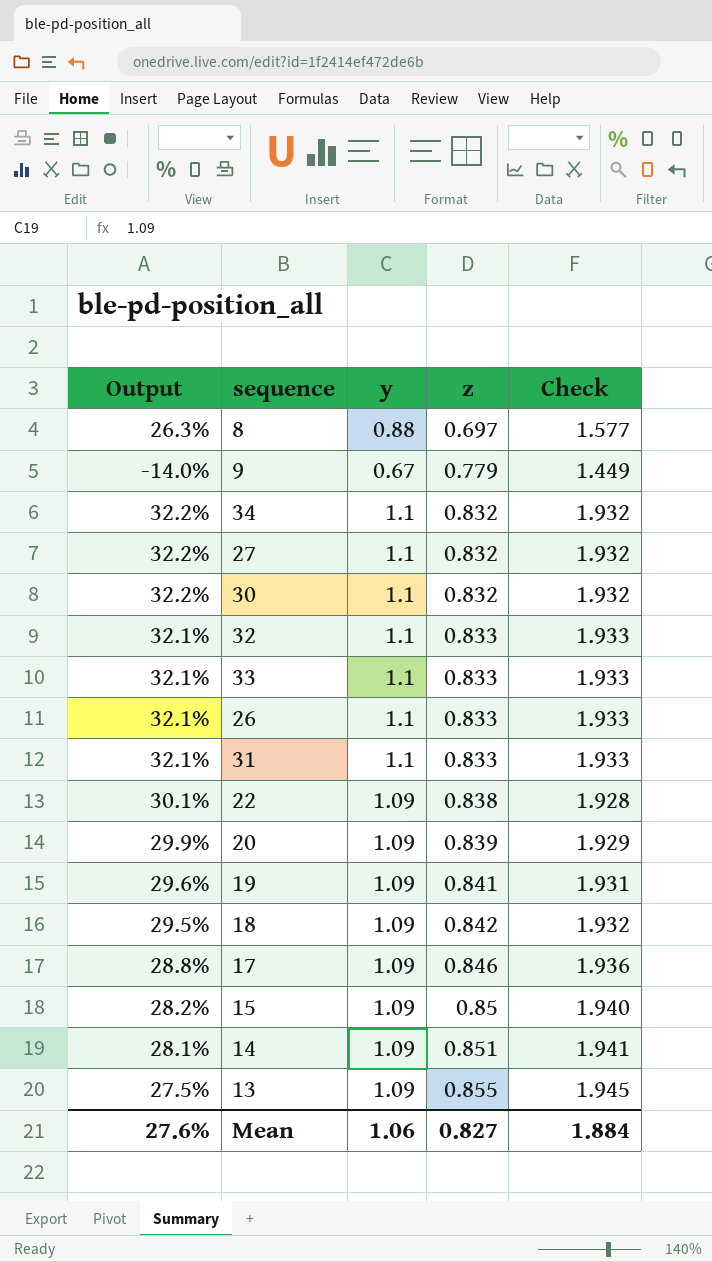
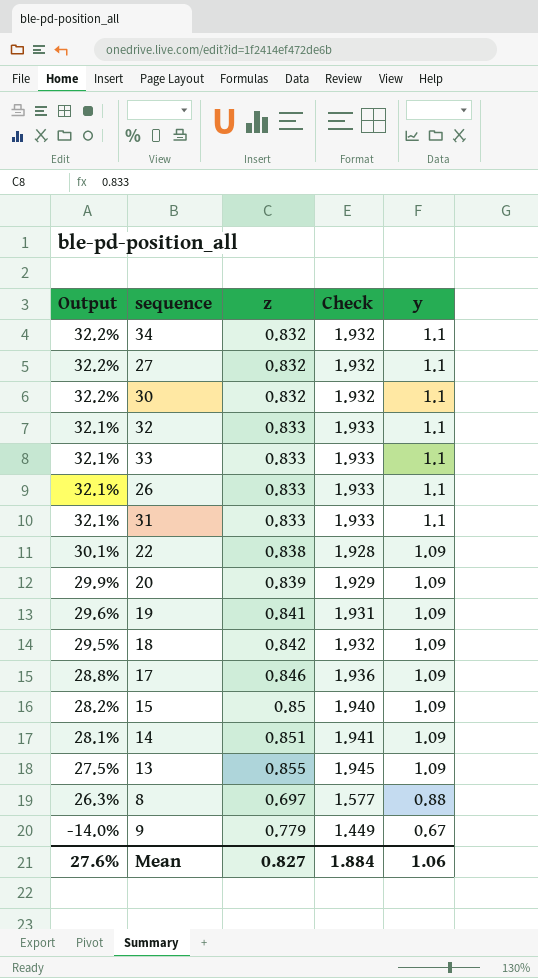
row order: z ascending -> Output descending
column y | position: 3 -> 5

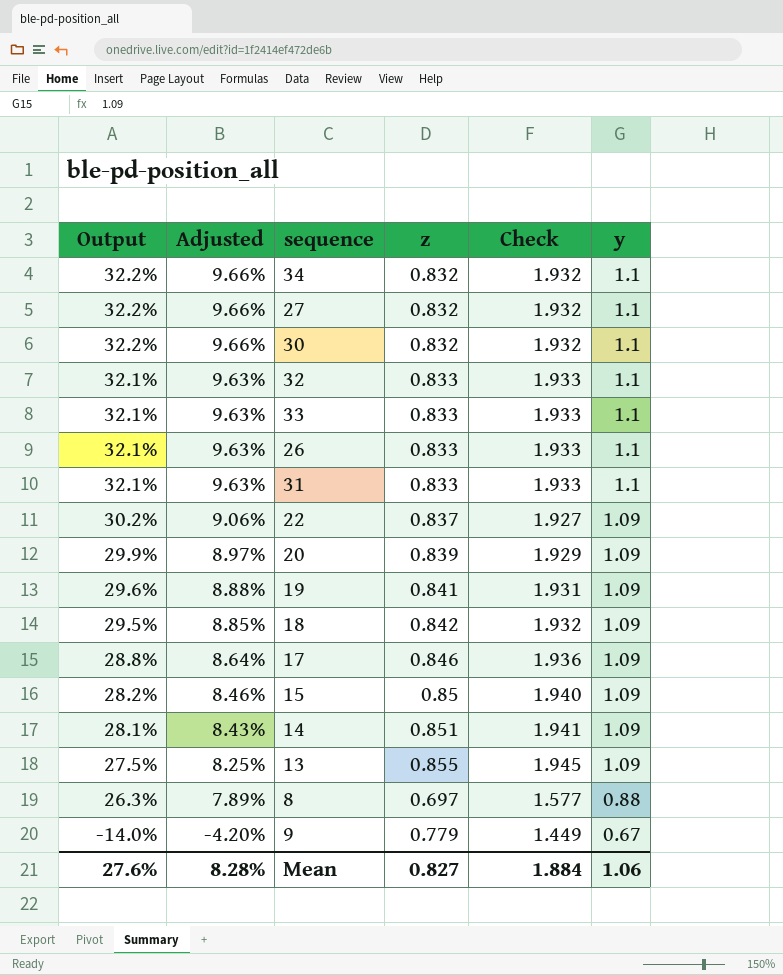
column Adjusted | formula: none -> [Output] * 0.3
22 | Output: 30.1% -> 30.2%
22 | z: 0.838 -> 0.837
22 | Check: 1.928 -> 1.927

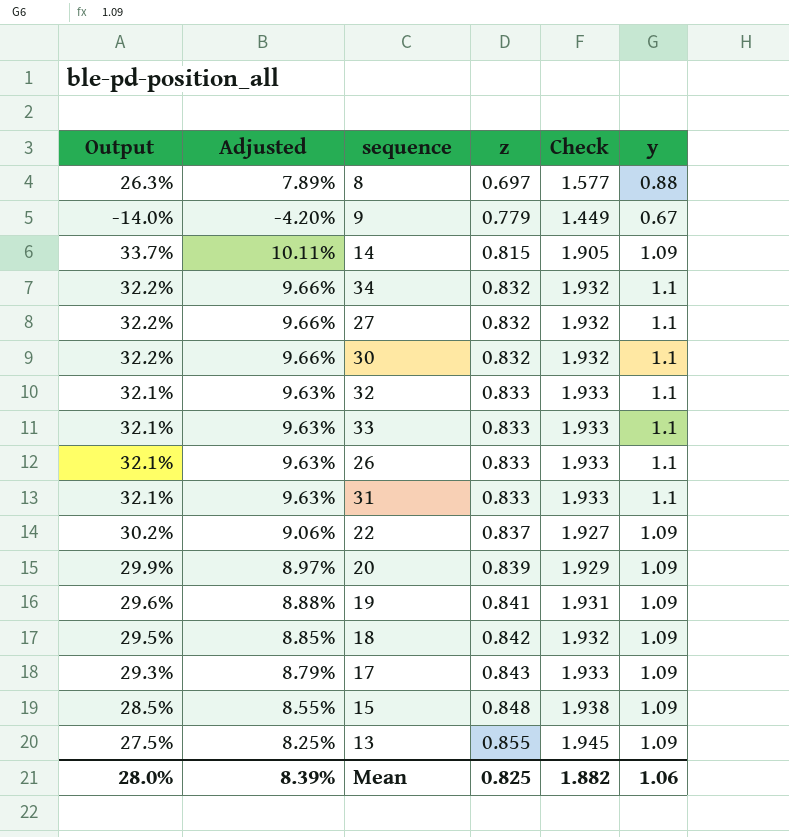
row order: Output descending -> z ascending
14 | Output: 28.1% -> 33.7%
14 | Adjusted: 8.43% -> 10.11%
14 | z: 0.851 -> 0.815
14 | Check: 1.941 -> 1.905
17 | Output: 28.8% -> 29.3%
17 | Adjusted: 8.64% -> 8.79%
17 | z: 0.846 -> 0.843
17 | Check: 1.936 -> 1.933
15 | Output: 28.2% -> 28.5%
15 | Adjusted: 8.46% -> 8.55%
15 | z: 0.85 -> 0.848
15 | Check: 1.940 -> 1.938
Mean | Output: 27.6% -> 28.0%
Mean | Adjusted: 8.28% -> 8.39%
Mean | z: 0.827 -> 0.825
Mean | Check: 1.884 -> 1.882

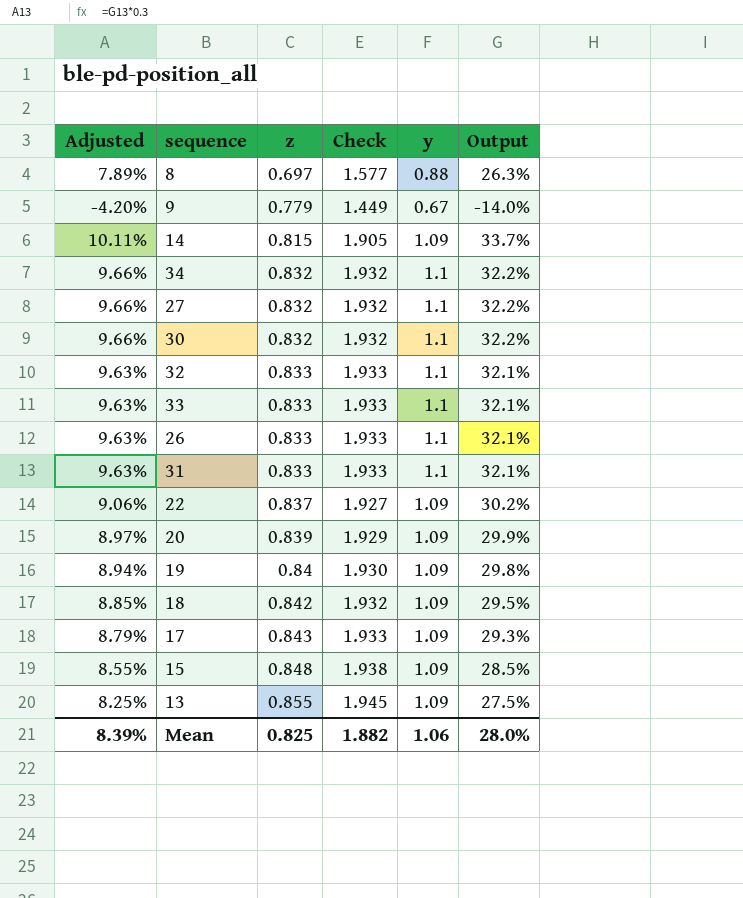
column Output | position: 1 -> 6
19 | Adjusted: 8.88% -> 8.94%
19 | z: 0.841 -> 0.84
19 | Check: 1.931 -> 1.930
19 | Output: 29.6% -> 29.8%

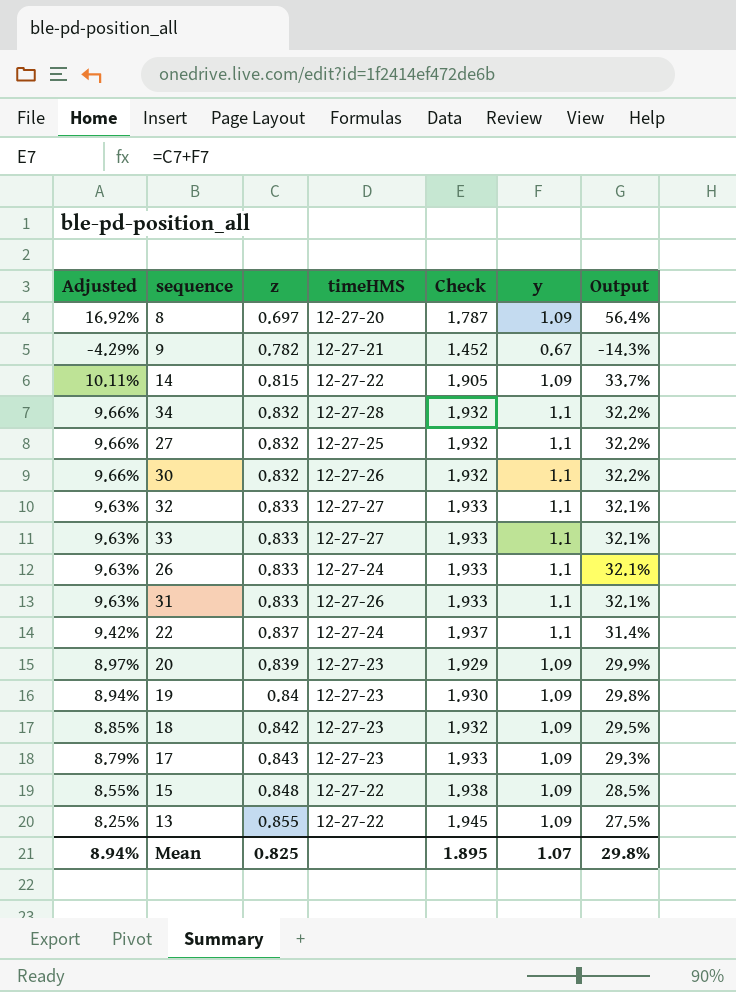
column timeHMS | position: none -> 4
8 | Adjusted: 7.89% -> 16.92%
8 | Check: 1.577 -> 1.787
8 | y: 0.88 -> 1.09
8 | Output: 26.3% -> 56.4%
9 | Adjusted: -4.20% -> -4.29%
9 | z: 0.779 -> 0.782
9 | Check: 1.449 -> 1.452
9 | Output: -14.0% -> -14.3%
22 | Adjusted: 9.06% -> 9.42%
22 | Check: 1.927 -> 1.937
22 | y: 1.09 -> 1.1
22 | Output: 30.2% -> 31.4%
Mean | Adjusted: 8.39% -> 8.94%
Mean | Check: 1.882 -> 1.895
Mean | y: 1.06 -> 1.07
Mean | Output: 28.0% -> 29.8%

